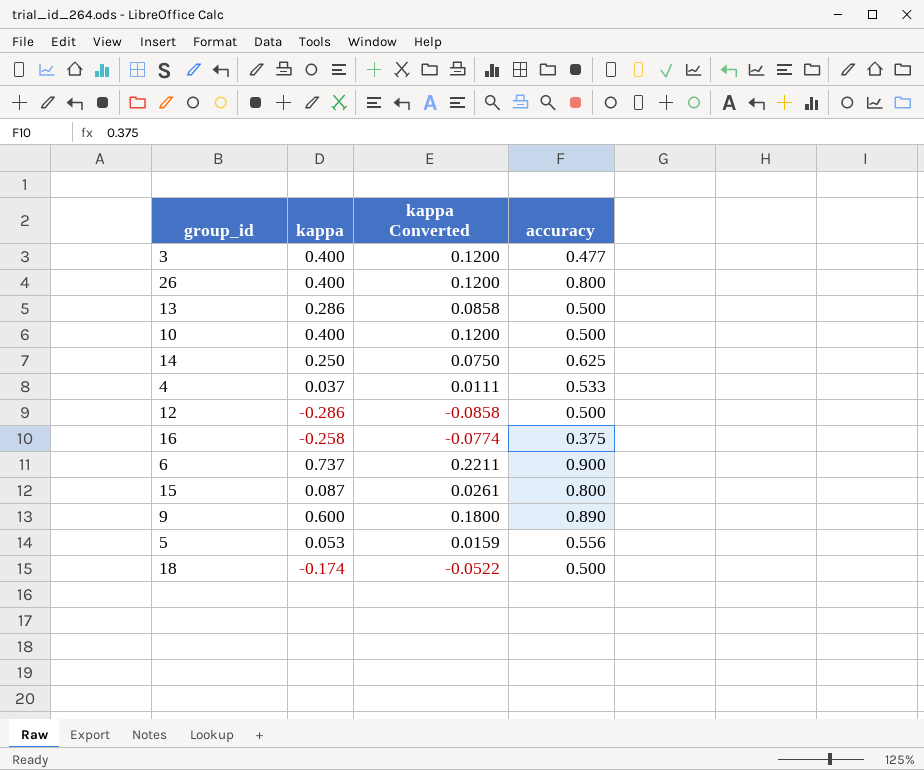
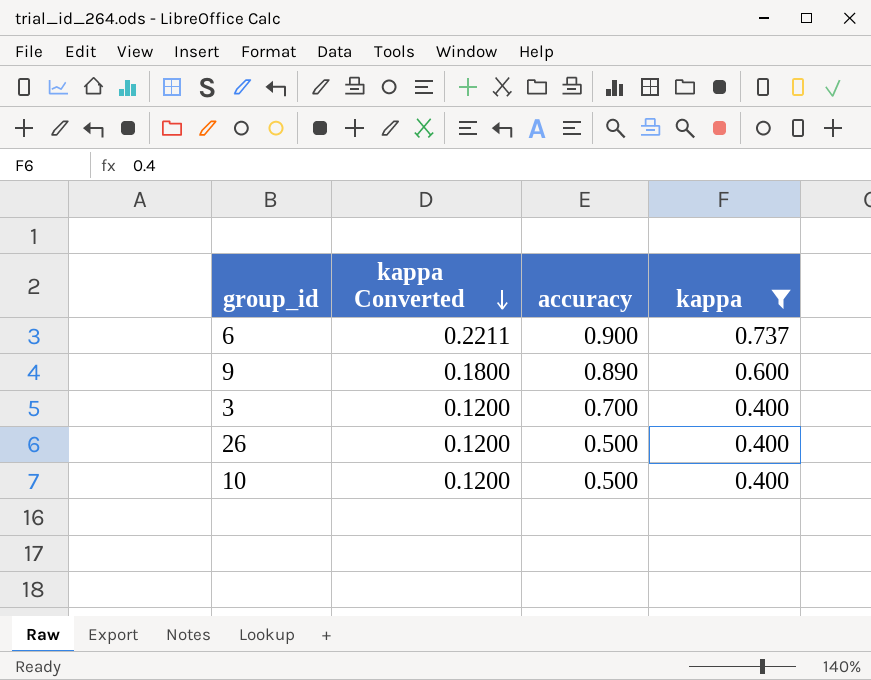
filter: none -> kappa >= 0.400
row order: none -> kappa Converted descending
column kappa | position: 2 -> 4
3 | accuracy: 0.477 -> 0.700
26 | accuracy: 0.800 -> 0.500

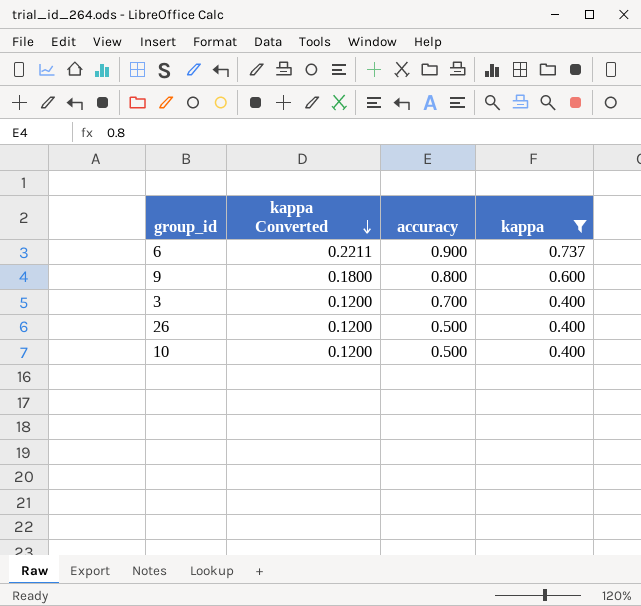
9 | accuracy: 0.890 -> 0.800

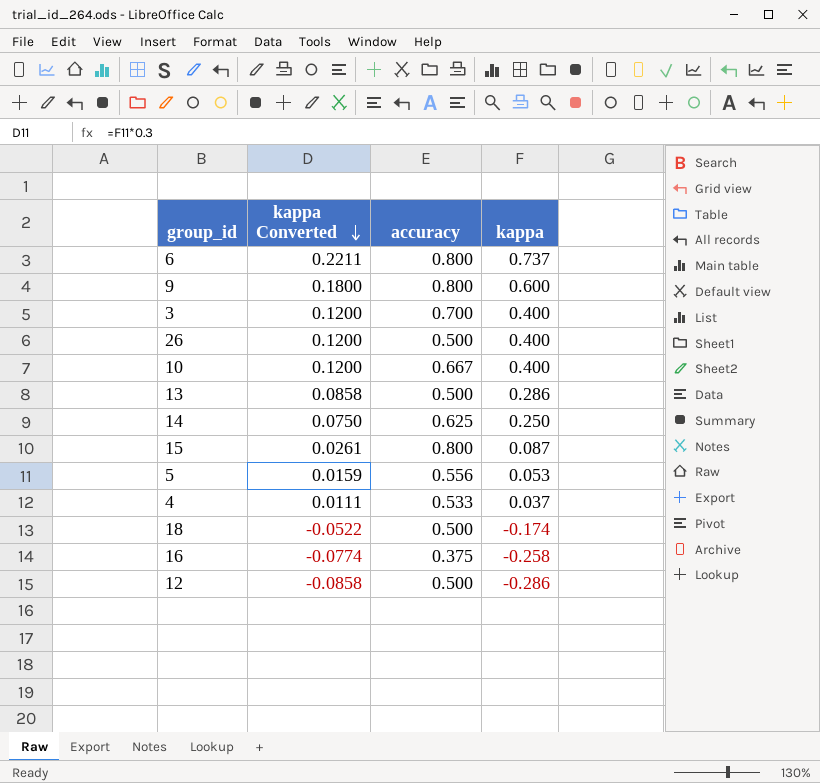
filter: kappa >= 0.400 -> none
6 | accuracy: 0.900 -> 0.800
10 | accuracy: 0.500 -> 0.667

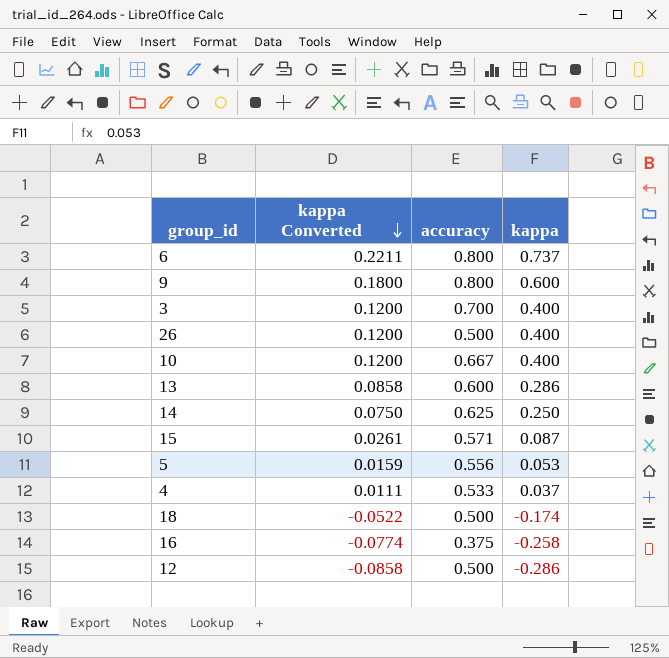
13 | accuracy: 0.500 -> 0.600
15 | accuracy: 0.800 -> 0.571

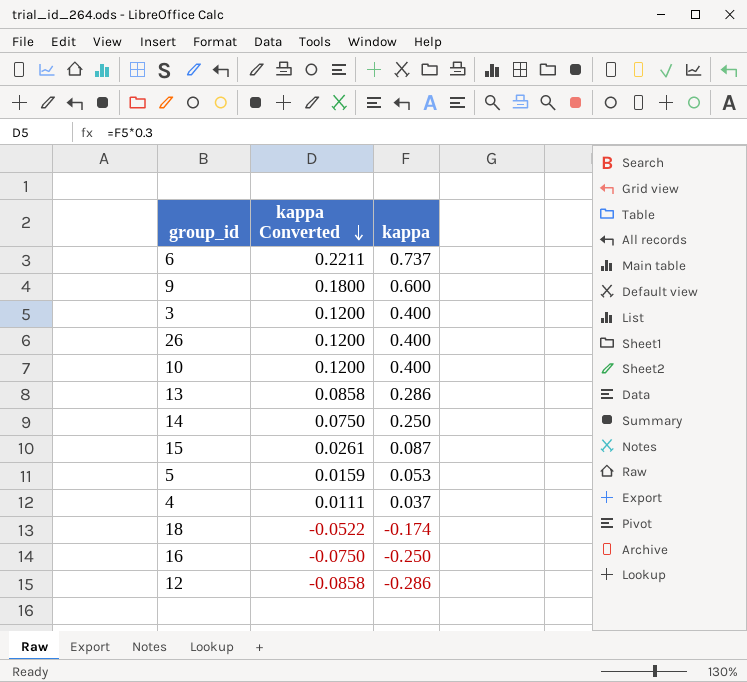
column accuracy | position: 3 -> none
16 | kappa Converted: -0.0774 -> -0.0750
16 | kappa: -0.258 -> -0.250

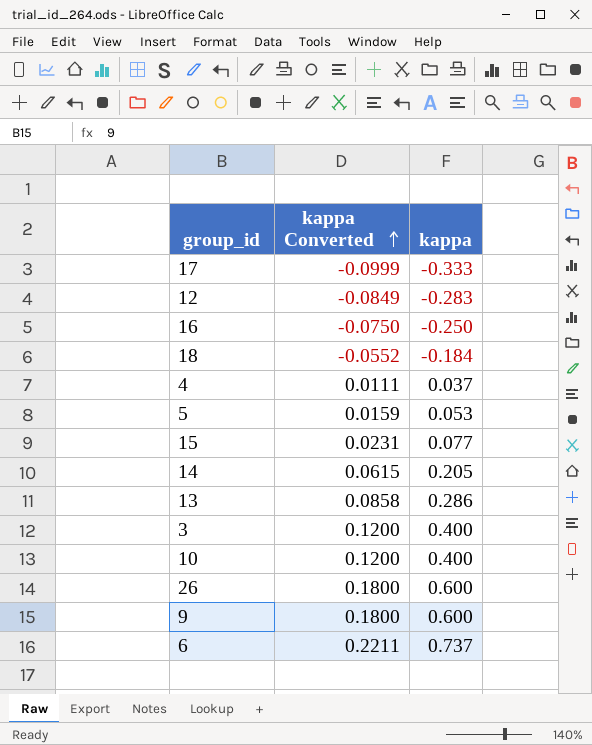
row order: kappa Converted descending -> kappa Converted ascending
row 17: none -> -0.0999 | -0.333
12 | kappa Converted: -0.0858 -> -0.0849
12 | kappa: -0.286 -> -0.283
18 | kappa Converted: -0.0522 -> -0.0552
18 | kappa: -0.174 -> -0.184
15 | kappa Converted: 0.0261 -> 0.0231
15 | kappa: 0.087 -> 0.077
14 | kappa Converted: 0.0750 -> 0.0615
14 | kappa: 0.250 -> 0.205
26 | kappa Converted: 0.1200 -> 0.1800
26 | kappa: 0.400 -> 0.600

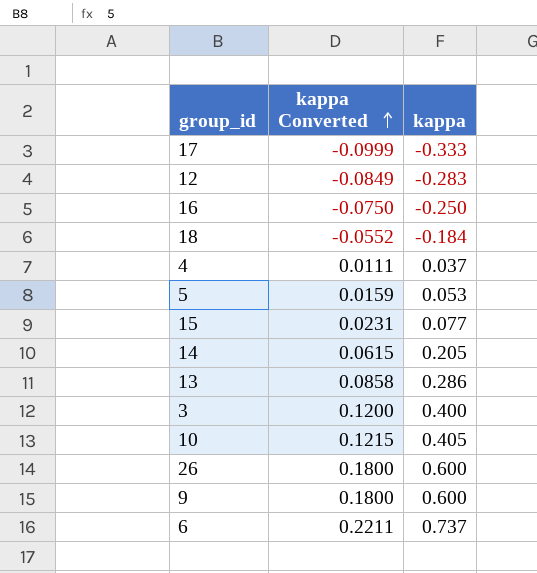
10 | kappa Converted: 0.1200 -> 0.1215
10 | kappa: 0.400 -> 0.405

